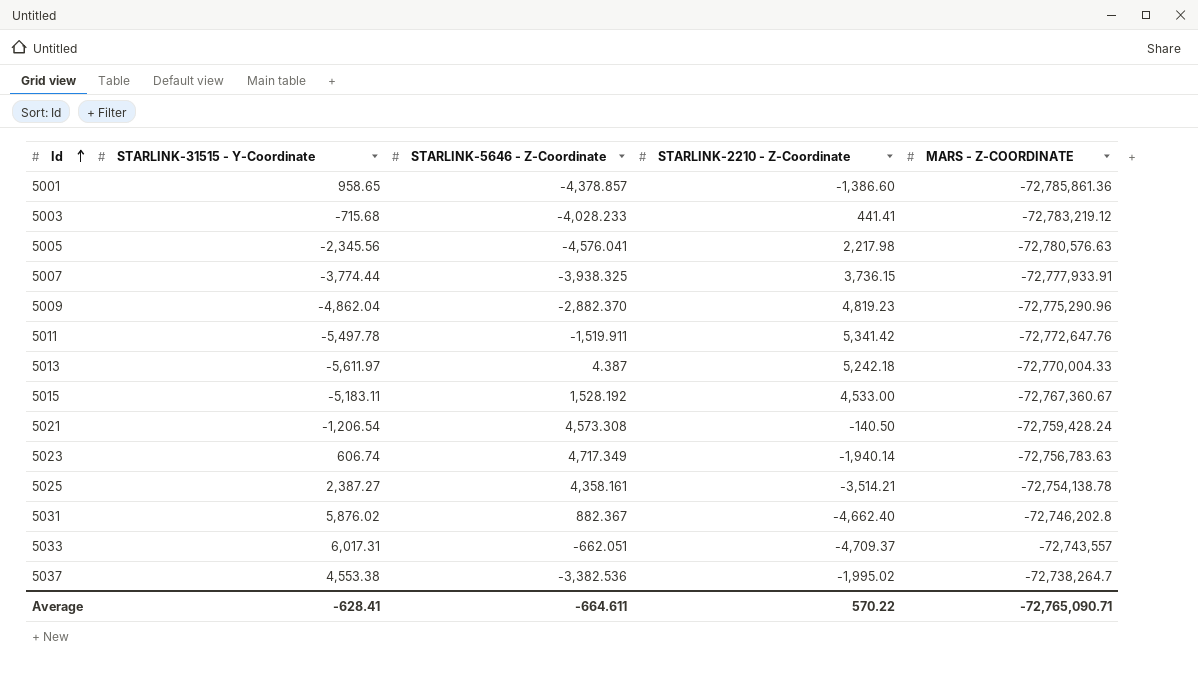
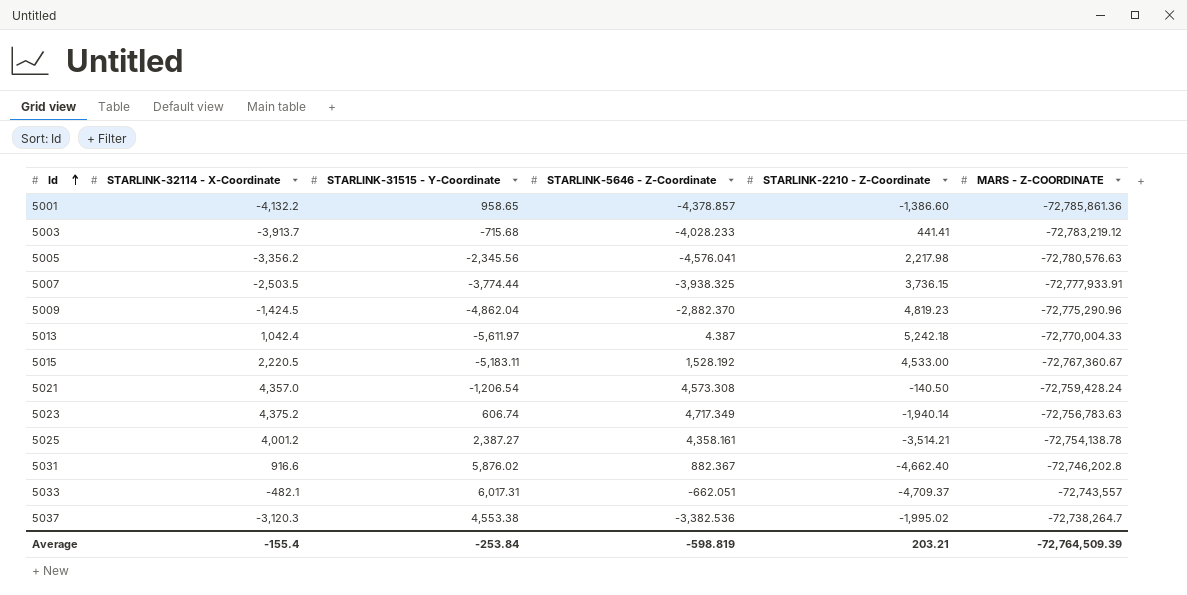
column STARLINK-32114 - X-Coordinate | position: none -> 2
row 5011: -5,497.78 | -1,519.911 | 5,341.42 | -72,772,647.76 -> none
Average | STARLINK-31515 - Y-Coordinate: -628.41 -> -253.84
Average | STARLINK-5646 - Z-Coordinate: -664.611 -> -598.819
Average | STARLINK-2210 - Z-Coordinate: 570.22 -> 203.21
Average | MARS - Z-COORDINATE: -72,765,090.71 -> -72,764,509.39

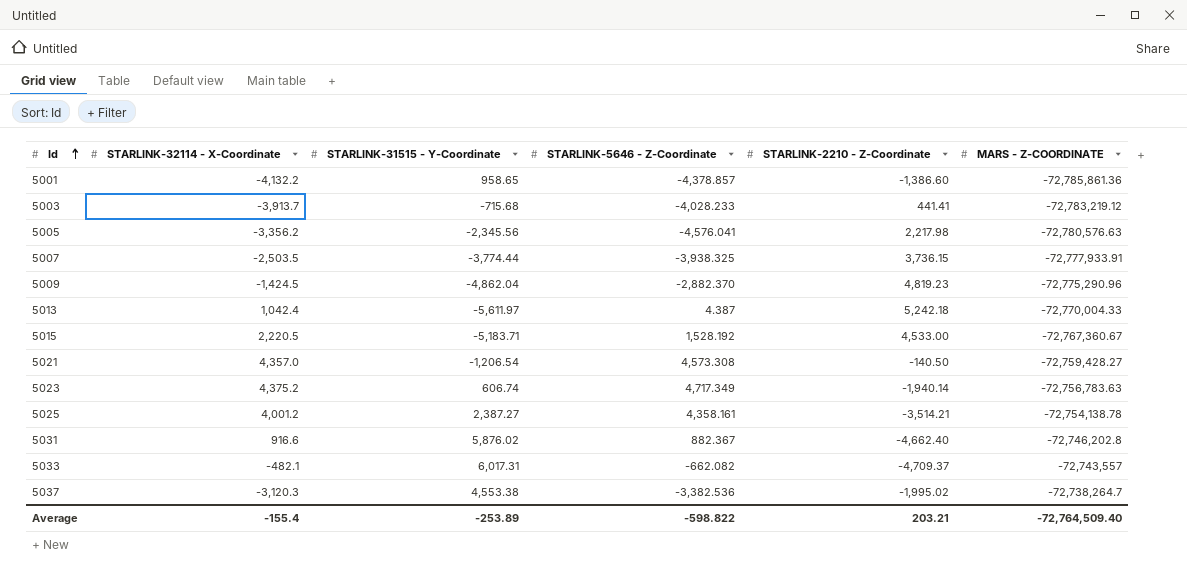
5015 | STARLINK-31515 - Y-Coordinate: -5,183.11 -> -5,183.71
5021 | MARS - Z-COORDINATE: -72,759,428.24 -> -72,759,428.27
5033 | STARLINK-5646 - Z-Coordinate: -662.051 -> -662.082
Average | STARLINK-31515 - Y-Coordinate: -253.84 -> -253.89
Average | STARLINK-5646 - Z-Coordinate: -598.819 -> -598.822
Average | MARS - Z-COORDINATE: -72,764,509.39 -> -72,764,509.40

